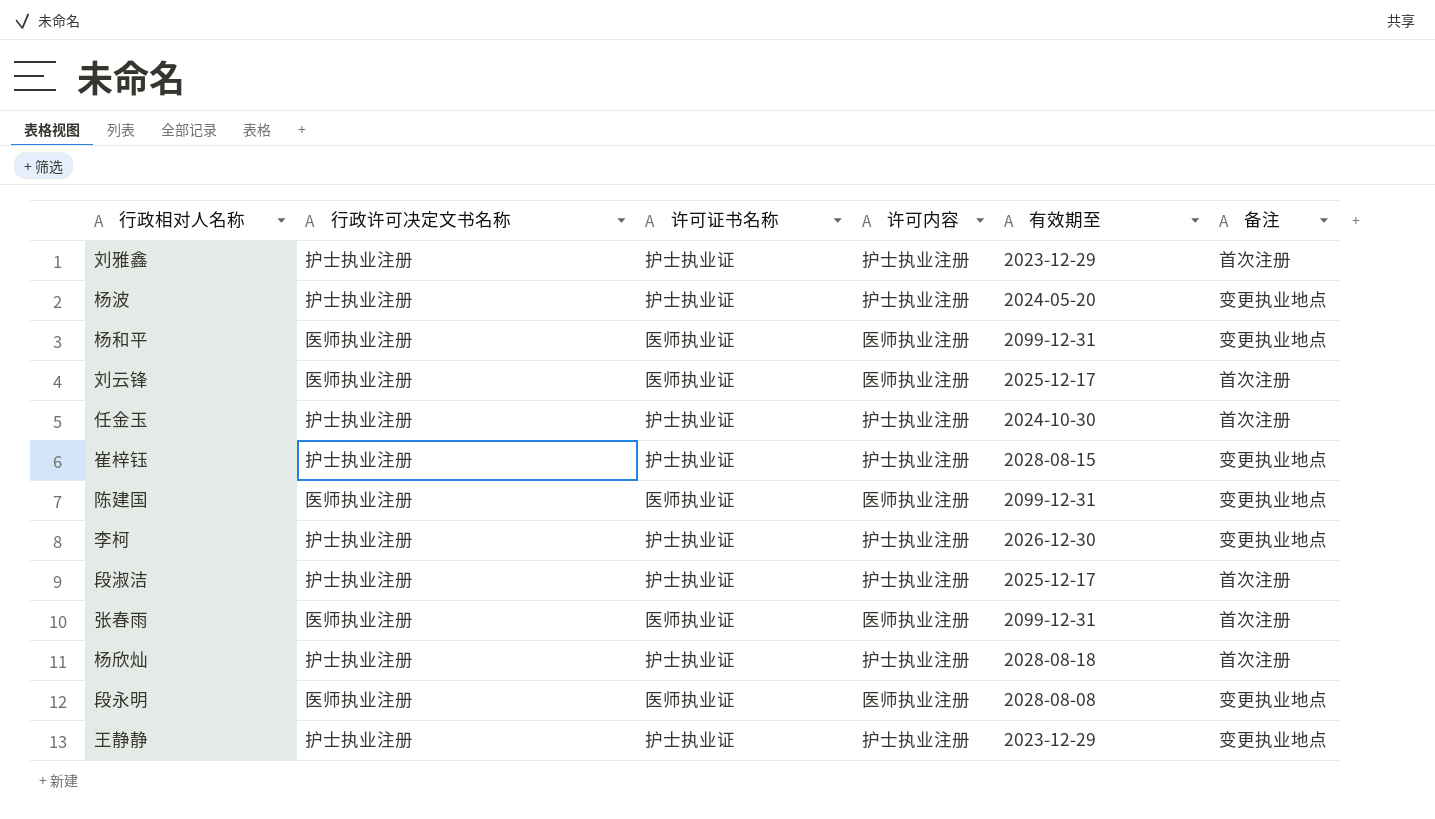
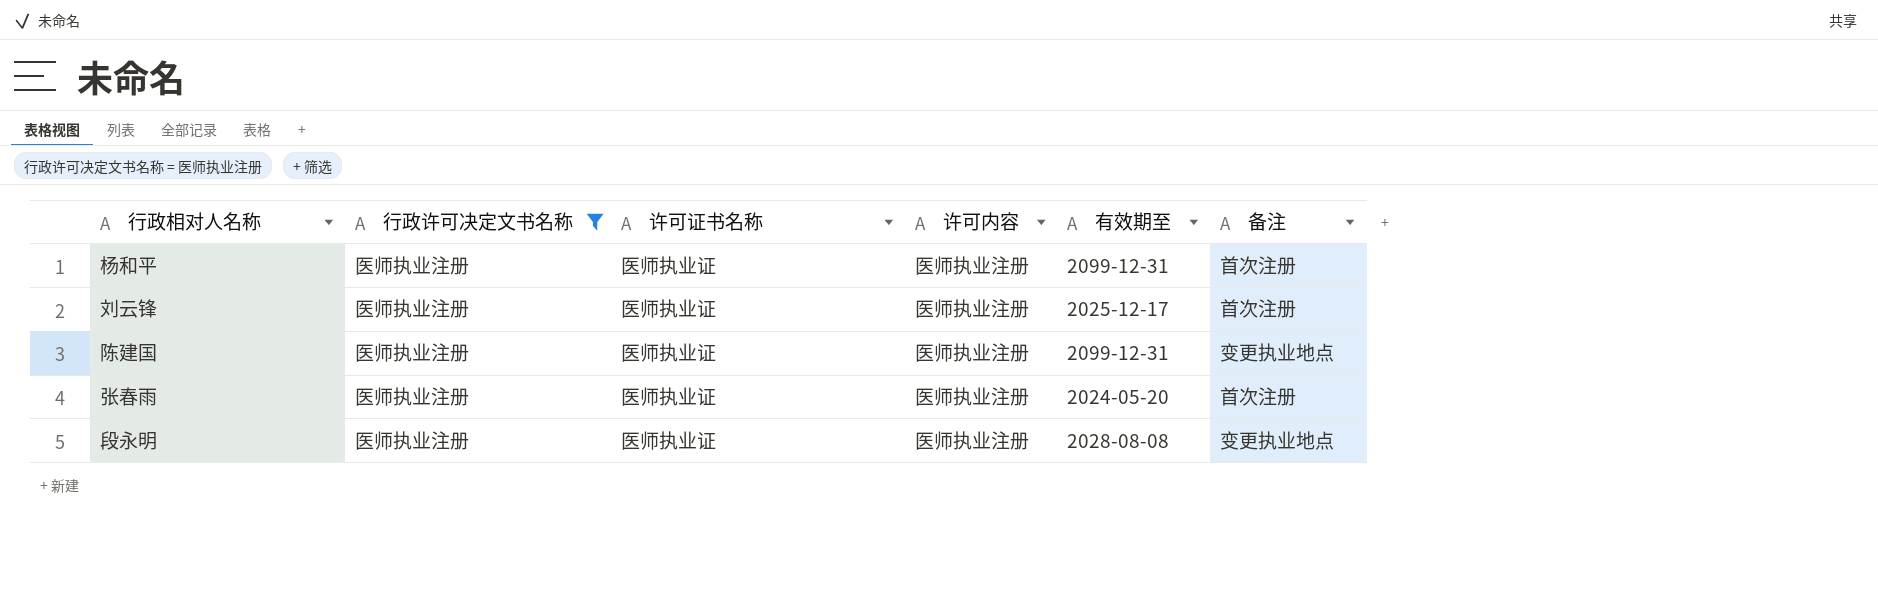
filter: none -> 行政许可决定文书名称 = 医师执业注册
杨和平 | 备注: 变更执业地点 -> 首次注册
张春雨 | 有效期至: 2099-12-31 -> 2024-05-20

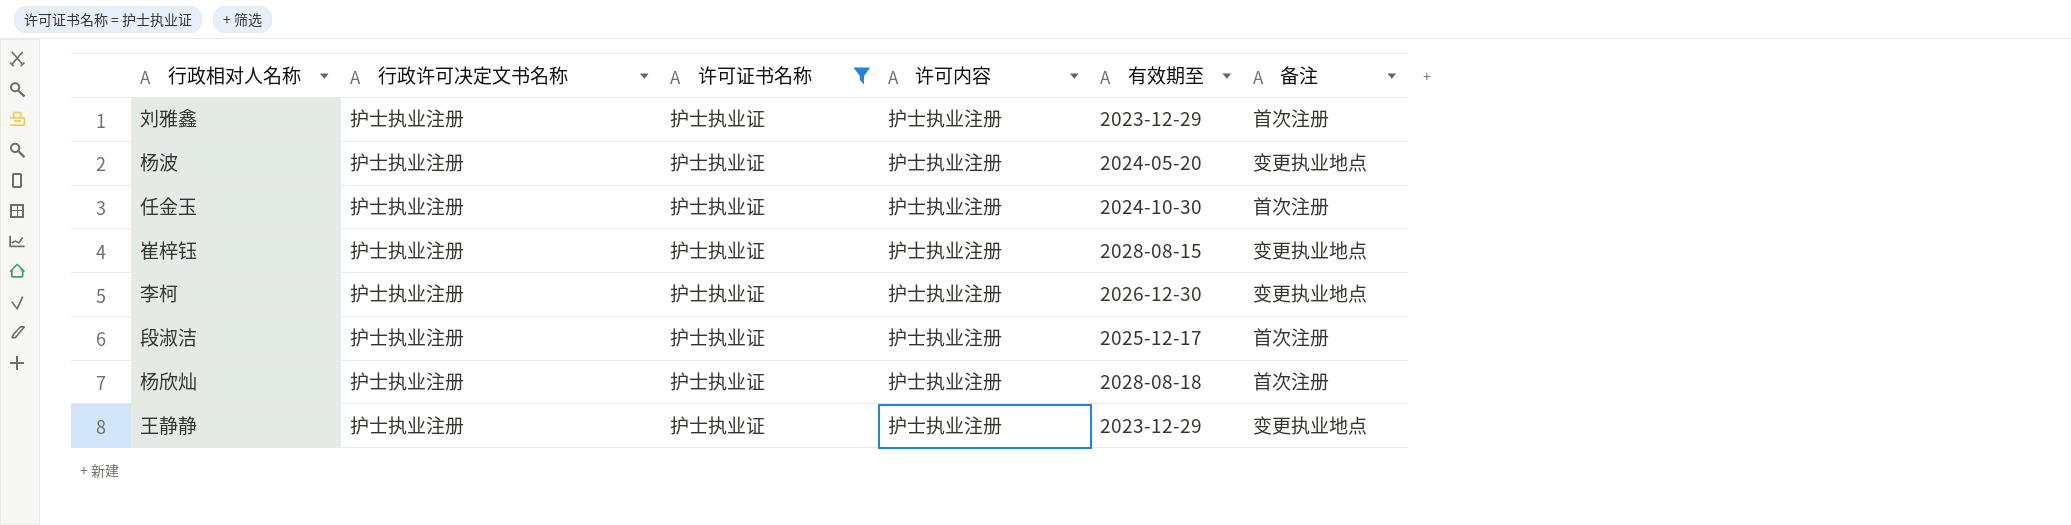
filter: 行政许可决定文书名称 = 医师执业注册 -> 许可证书名称 = 护士执业证

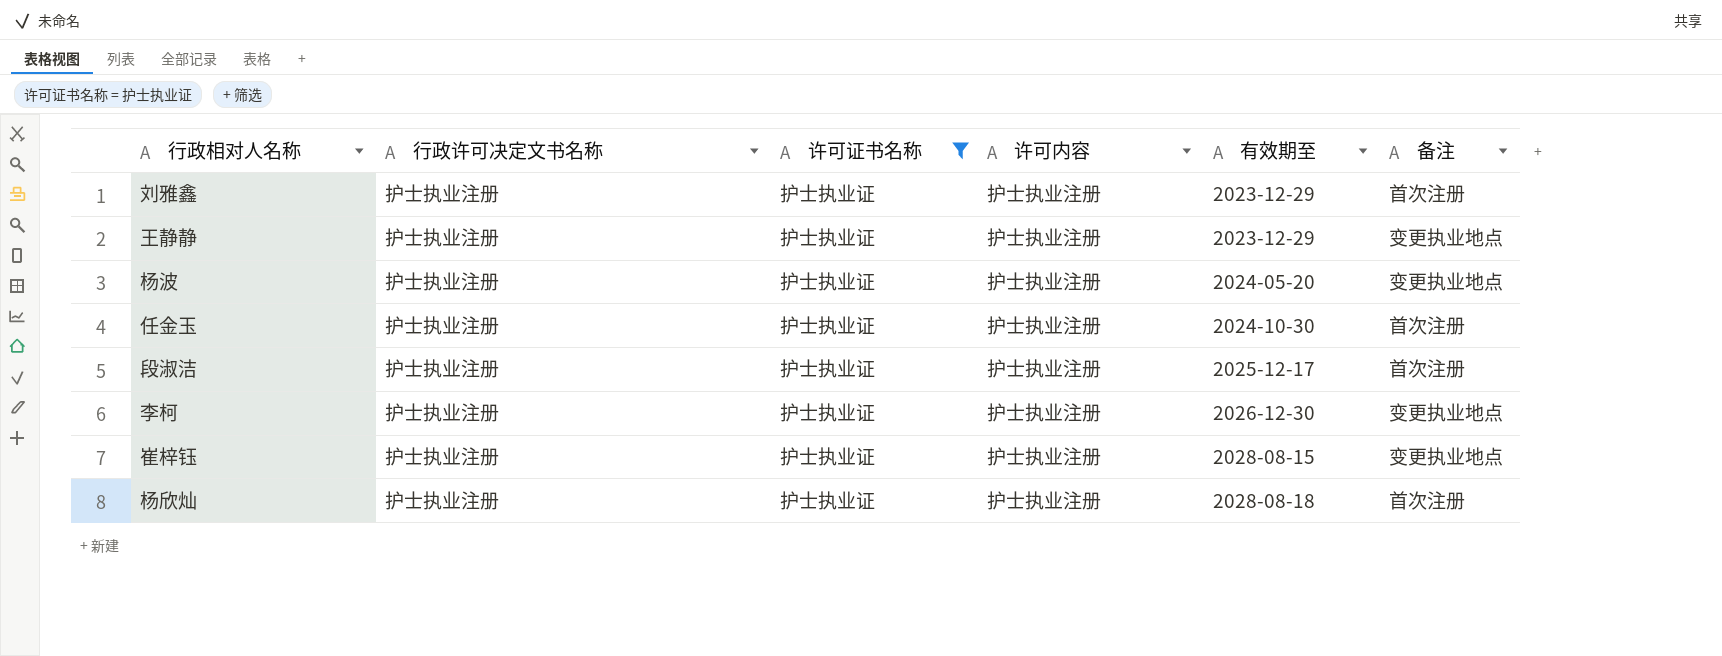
row order: none -> 有效期至 ascending

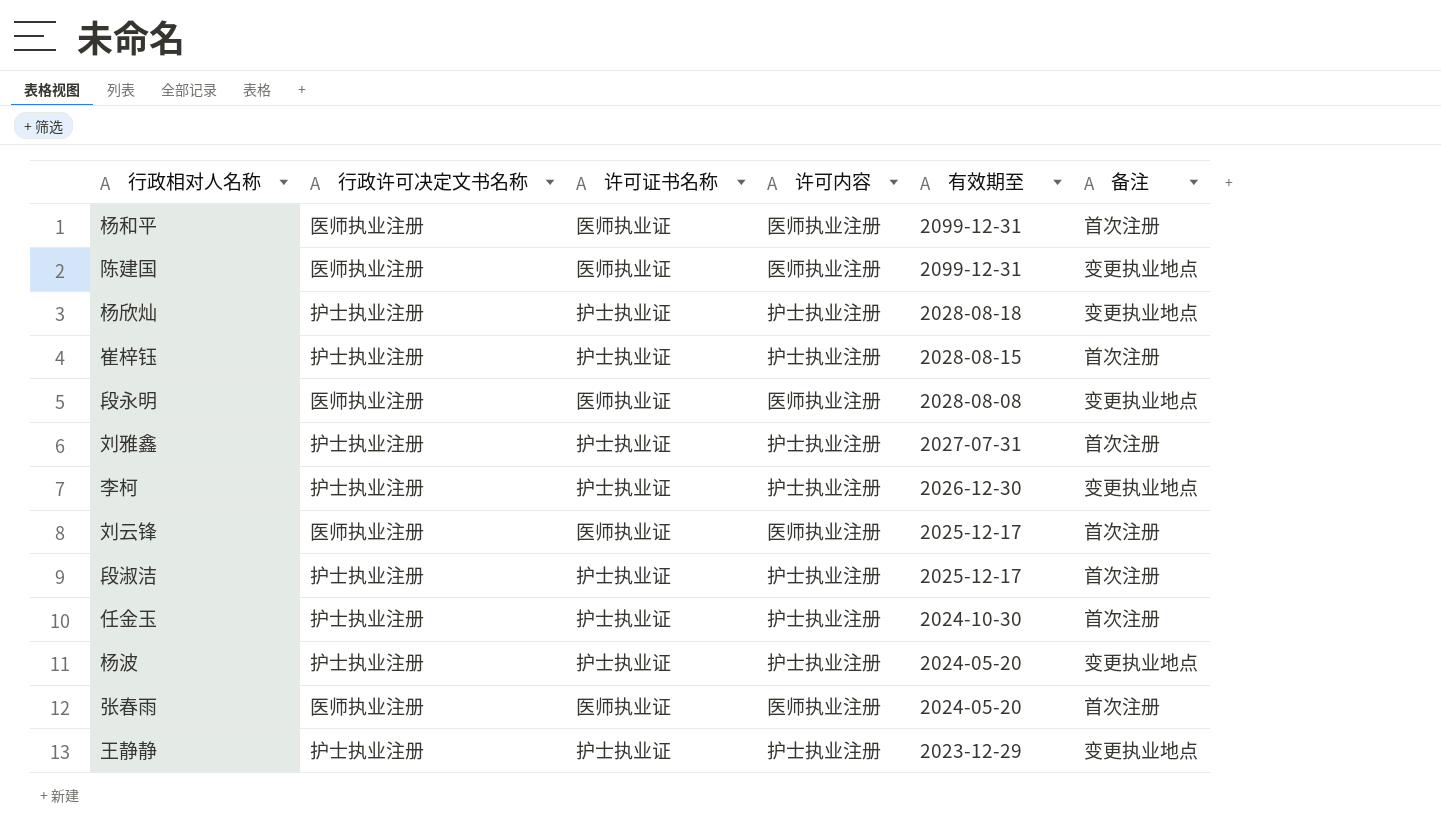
filter: 许可证书名称 = 护士执业证 -> none
row order: 有效期至 ascending -> 有效期至 descending
杨欣灿 | 备注: 首次注册 -> 变更执业地点
崔梓钰 | 备注: 变更执业地点 -> 首次注册
刘雅鑫 | 有效期至: 2023-12-29 -> 2027-07-31

